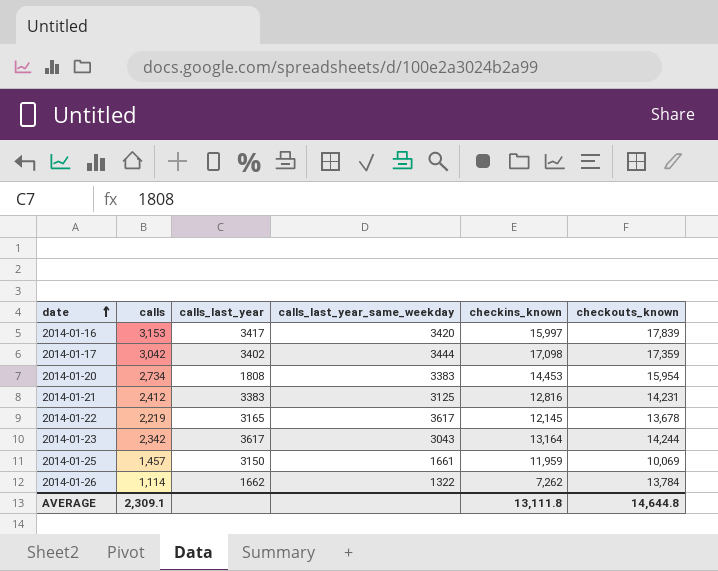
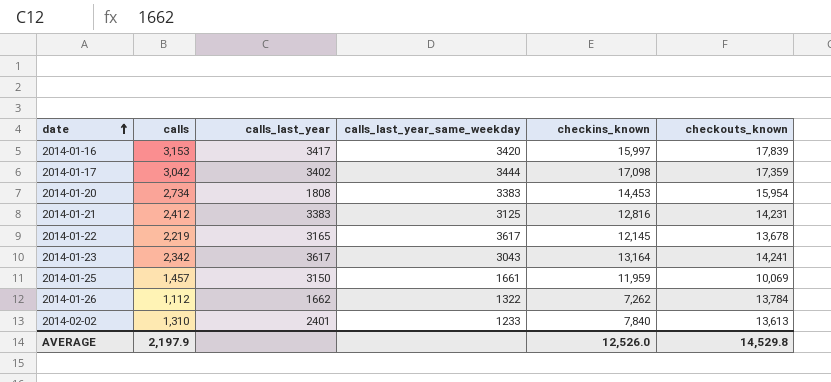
2014-01-23 | checkouts_known: 14,244 -> 14,241
2014-01-26 | calls: 1,114 -> 1,112
row 2014-02-02: none -> 1,310 | 2401 | 1233 | 7,840 | 13,613
AVERAGE | calls: 2,309.1 -> 2,197.9
AVERAGE | checkins_known: 13,111.8 -> 12,526.0
AVERAGE | checkouts_known: 14,644.8 -> 14,529.8

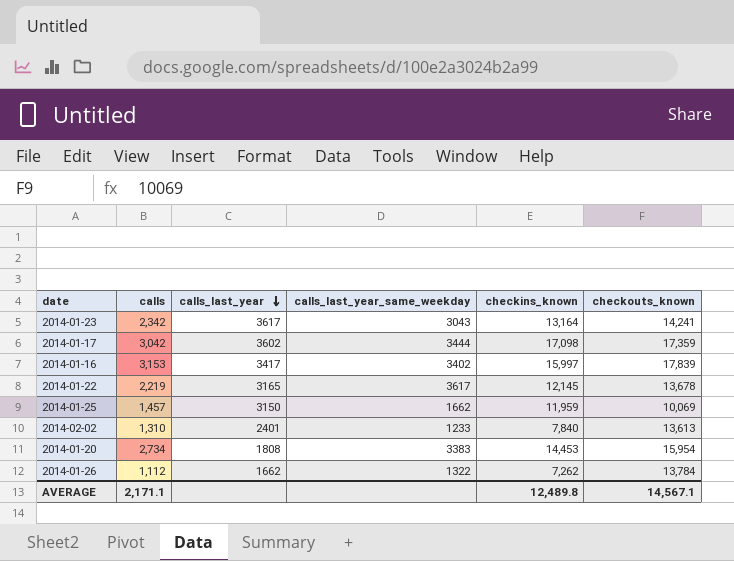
row order: date ascending -> calls_last_year descending
row 2014-01-21: 2,412 | 3383 | 3125 | 12,816 | 14,231 -> none
2014-01-17 | calls_last_year: 3402 -> 3602
2014-01-16 | calls_last_year_same_weekday: 3420 -> 3402
2014-01-25 | calls_last_year_same_weekday: 1661 -> 1662
AVERAGE | calls: 2,197.9 -> 2,171.1
AVERAGE | checkins_known: 12,526.0 -> 12,489.8
AVERAGE | checkouts_known: 14,529.8 -> 14,567.1

